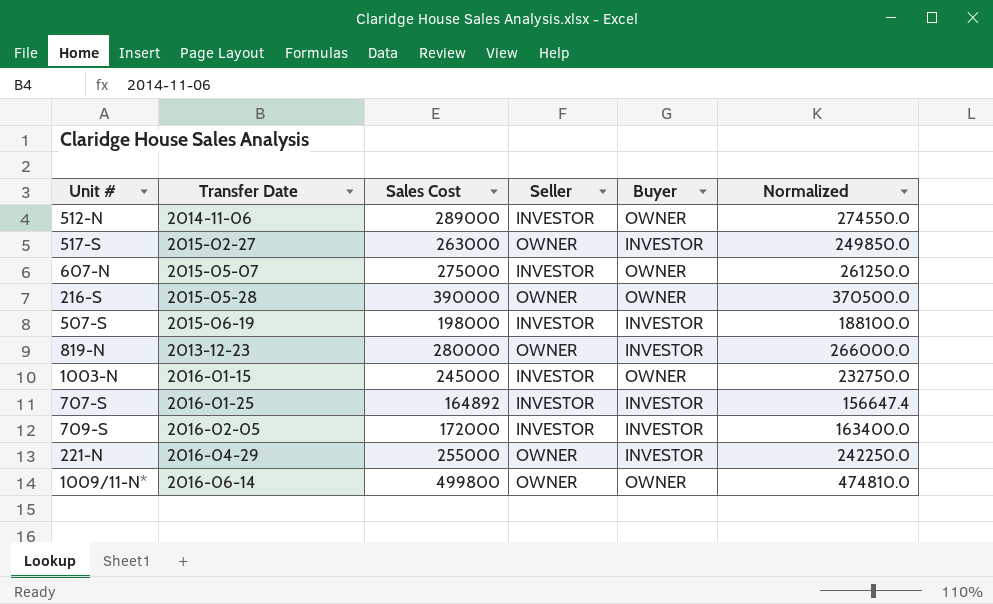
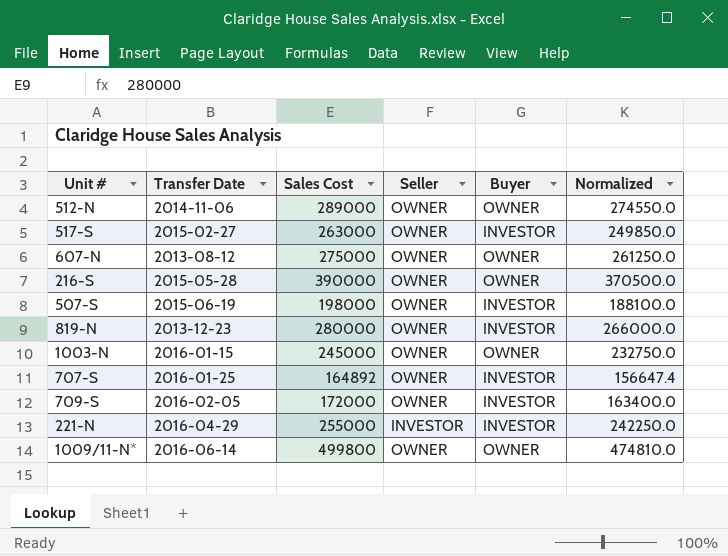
512-N | Seller: INVESTOR -> OWNER
607-N | Transfer Date: 2015-05-07 -> 2013-08-12
607-N | Seller: INVESTOR -> OWNER
507-S | Seller: INVESTOR -> OWNER
1003-N | Seller: INVESTOR -> OWNER
707-S | Seller: INVESTOR -> OWNER
709-S | Seller: INVESTOR -> OWNER
221-N | Seller: OWNER -> INVESTOR

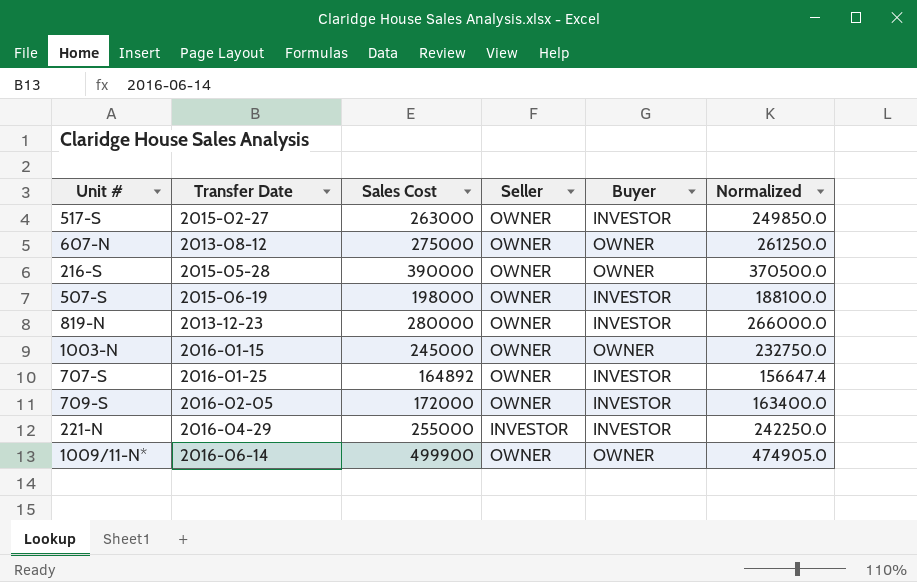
row 512-N: 2014-11-06 | 289000 | OWNER | OWNER | 274550.0 -> none
1009/11-N* | Sales Cost: 499800 -> 499900
1009/11-N* | Normalized: 474810.0 -> 474905.0

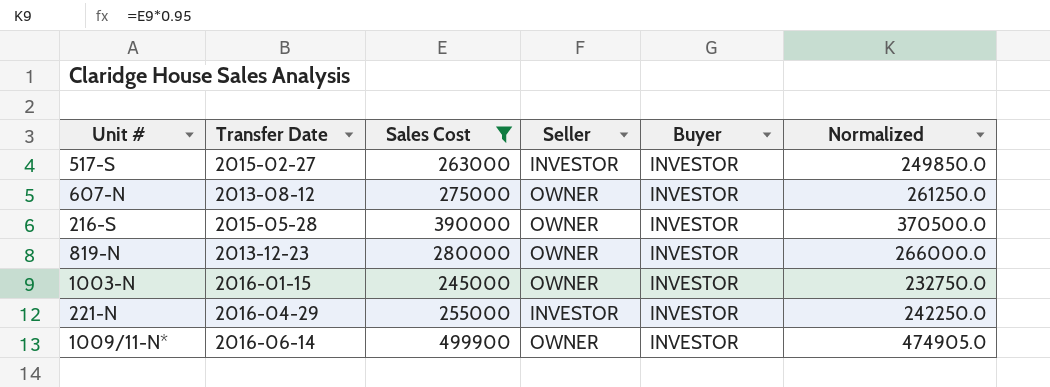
filter: none -> Sales Cost >= 245000
517-S | Seller: OWNER -> INVESTOR
607-N | Buyer: OWNER -> INVESTOR
216-S | Buyer: OWNER -> INVESTOR
1003-N | Buyer: OWNER -> INVESTOR
1009/11-N* | Buyer: OWNER -> INVESTOR

